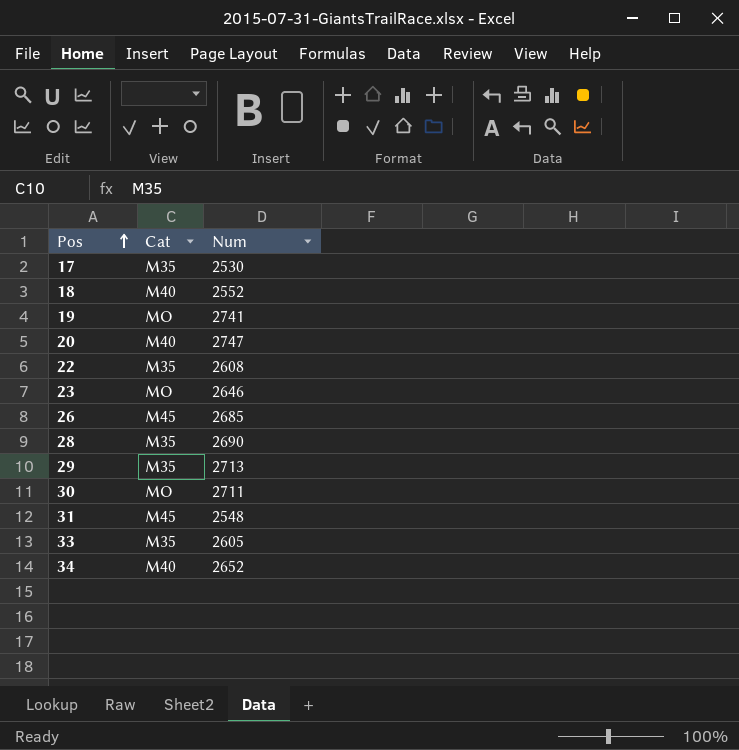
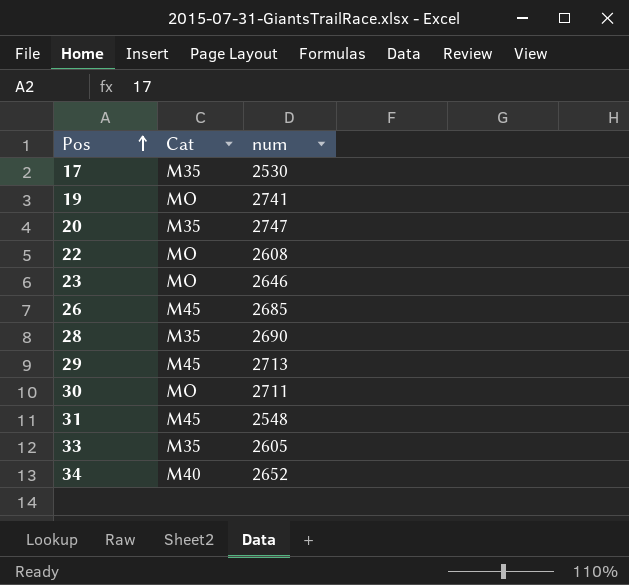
column name: Num -> num
row 18: M40 | 2552 -> none
20 | Cat: M40 -> M35
22 | Cat: M35 -> MO
29 | Cat: M35 -> M45

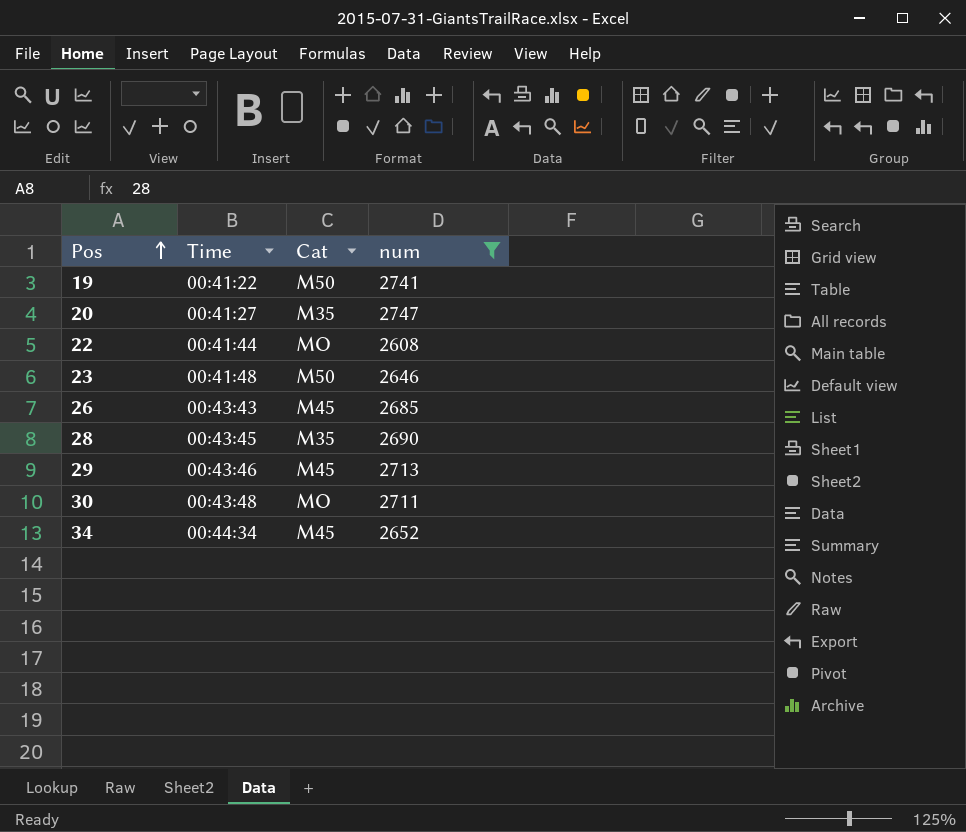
filter: none -> num >= 2608
column Time | position: none -> 2
19 | Cat: MO -> M50
23 | Cat: MO -> M50
34 | Cat: M40 -> M45

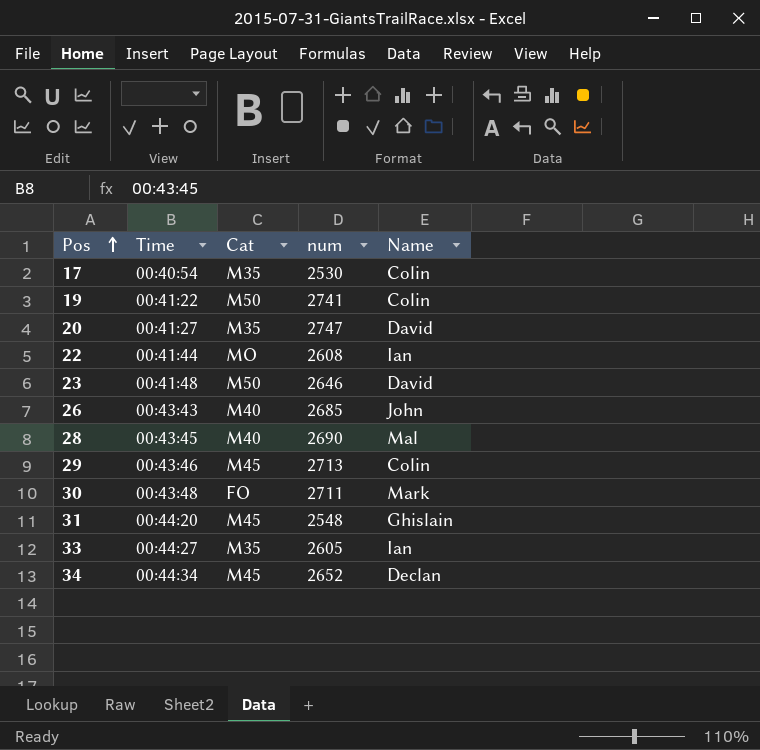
filter: num >= 2608 -> none
column Name | position: none -> 5
26 | Cat: M45 -> M40
28 | Cat: M35 -> M40
30 | Cat: MO -> FO

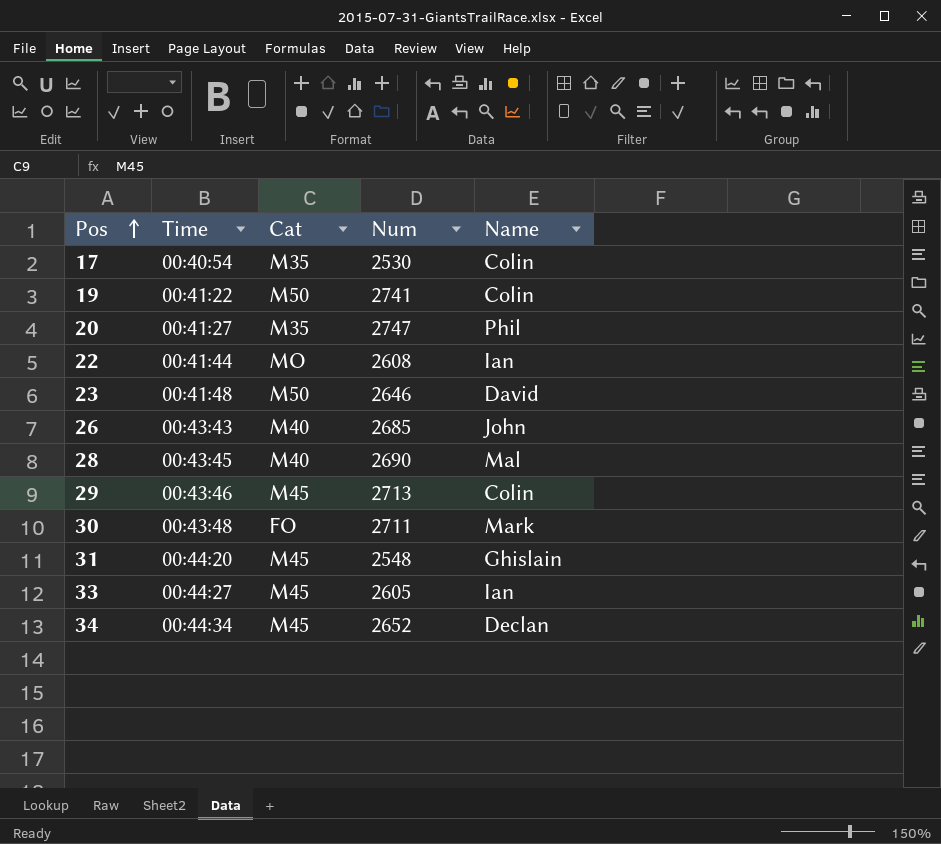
column name: num -> Num
20 | Name: David -> Phil
33 | Cat: M35 -> M45

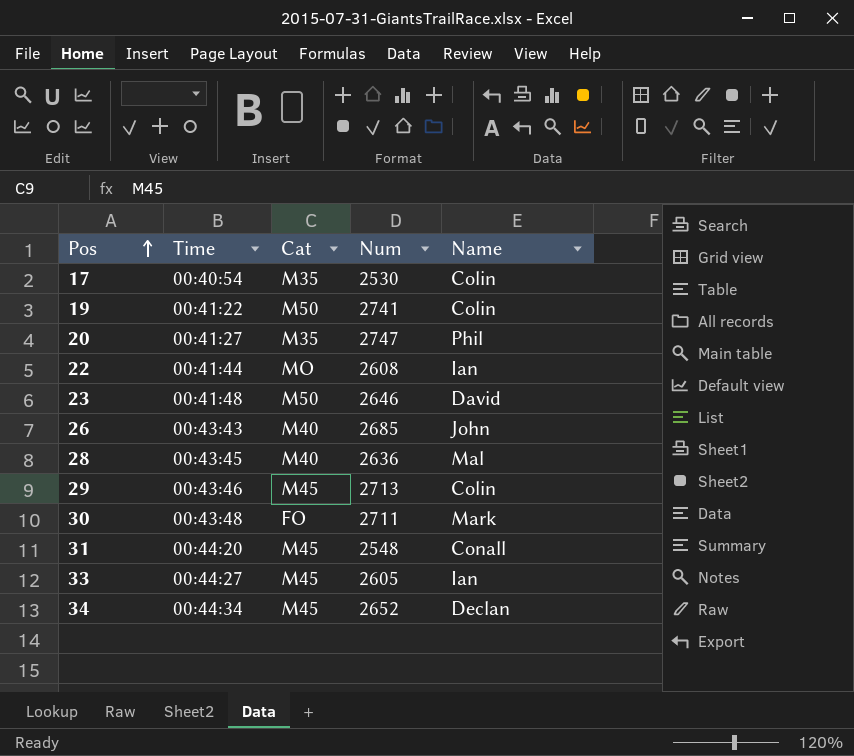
28 | Num: 2690 -> 2636
31 | Name: Ghislain -> Conall

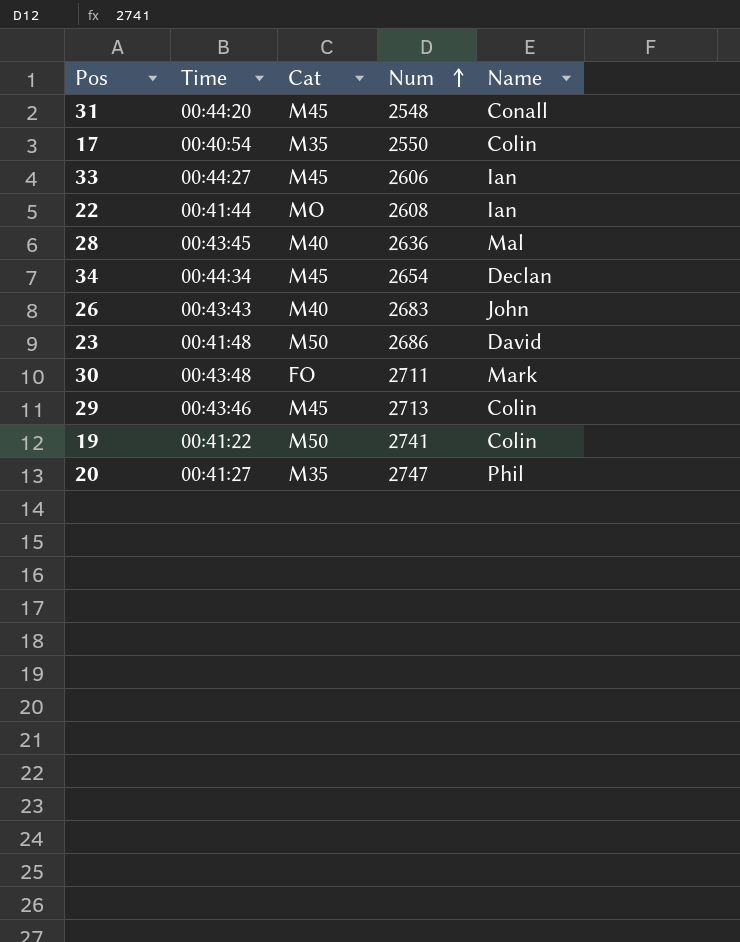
row order: Pos ascending -> Num ascending
17 | Num: 2530 -> 2550
33 | Num: 2605 -> 2606
34 | Num: 2652 -> 2654
26 | Num: 2685 -> 2683
23 | Num: 2646 -> 2686

